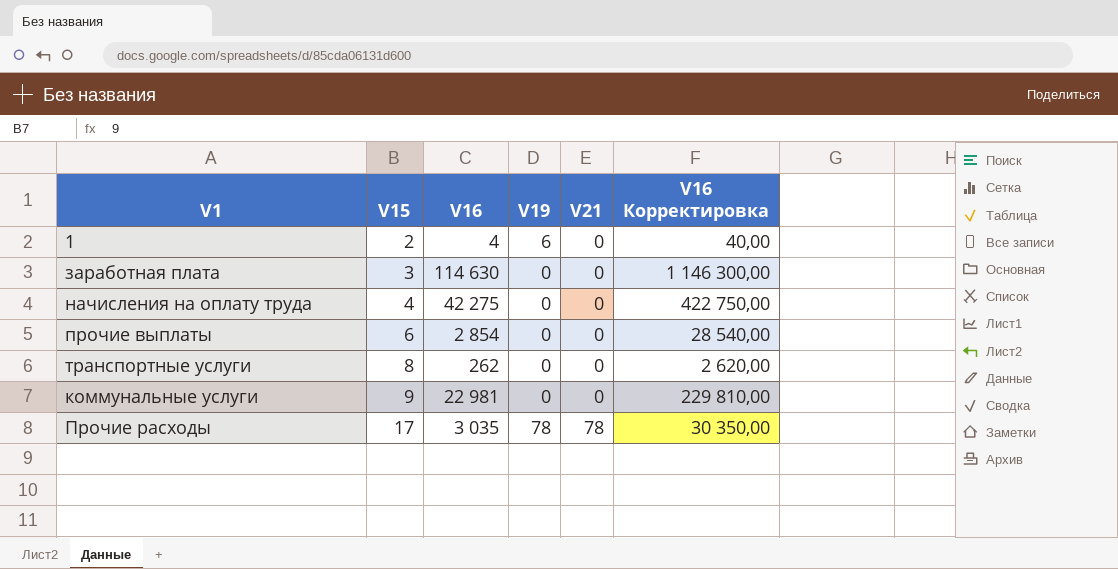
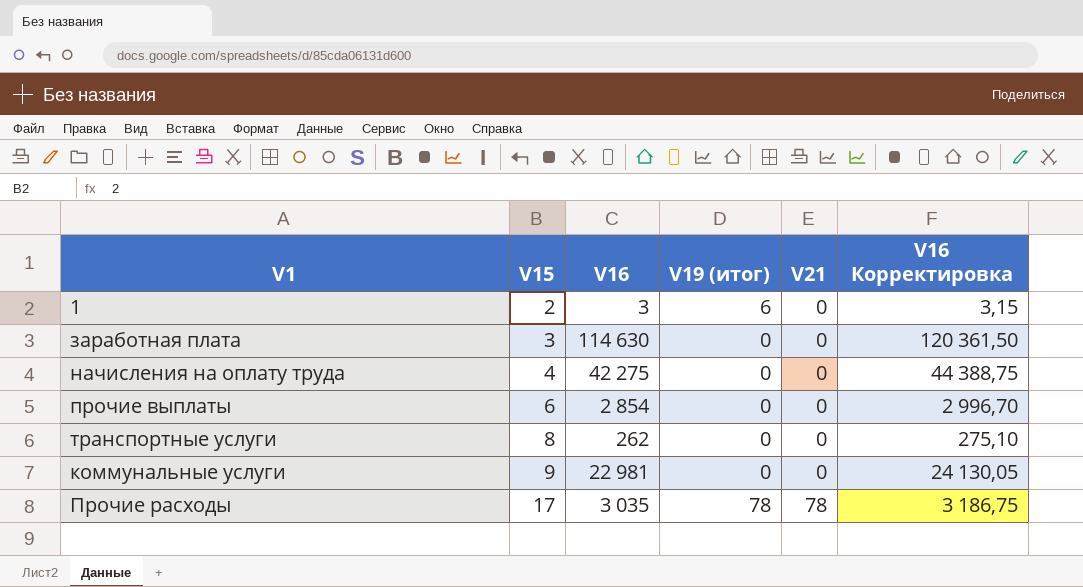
column name: V19 -> V19 (итог)
column V16 Корректировка | formula: [V16] * 10 -> [V16] * 1,05
1 | V16: 4 -> 3

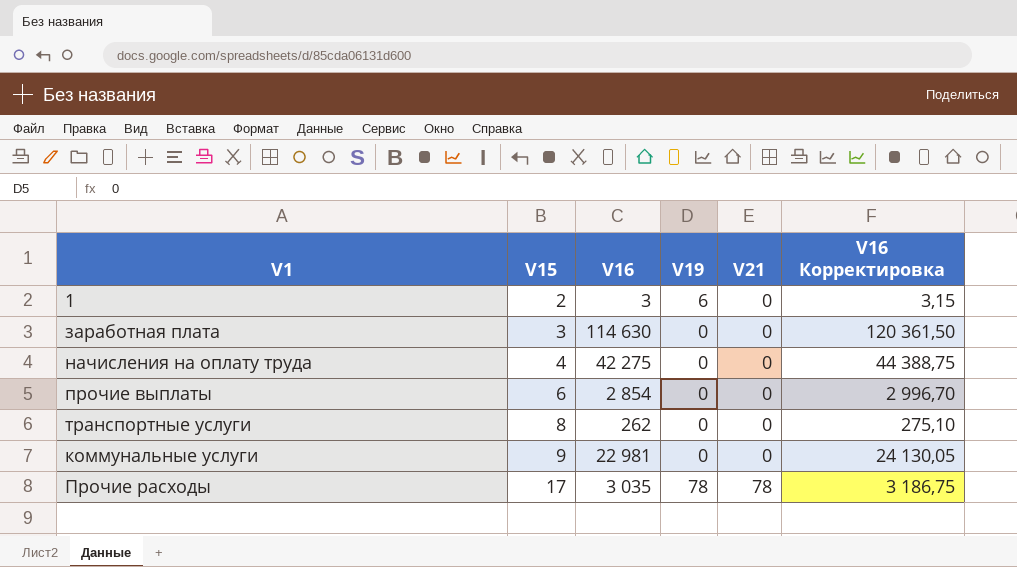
column name: V19 (итог) -> V19

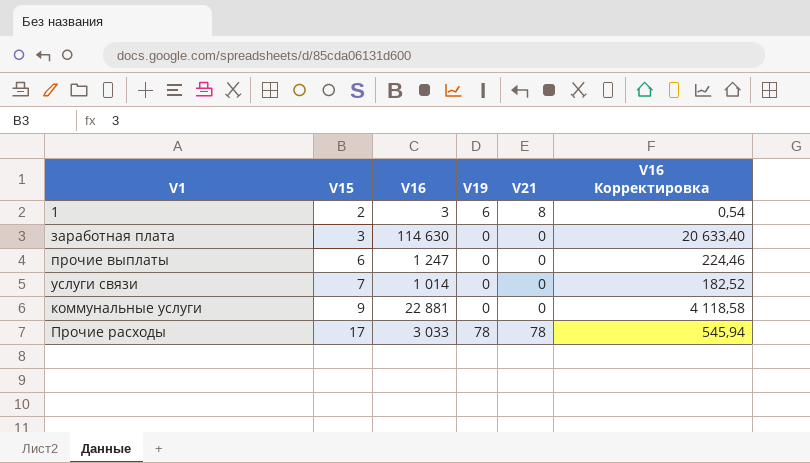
column V16 Корректировка | formula: [V16] * 1,05 -> [V16] * 0,18
row начисления на оплату труда: 4 | 42 275 | 0 | 0 | 44 388,75 -> none
row транспортные услуги: 8 | 262 | 0 | 0 | 275,10 -> none
1 | V21: 0 -> 8
прочие выплаты | V16: 2 854 -> 1 247
row услуги связи: none -> 7 | 1 014 | 0 | 0 | 182,52
коммунальные услуги | V16: 22 981 -> 22 881
Прочие расходы | V16: 3 035 -> 3 033

